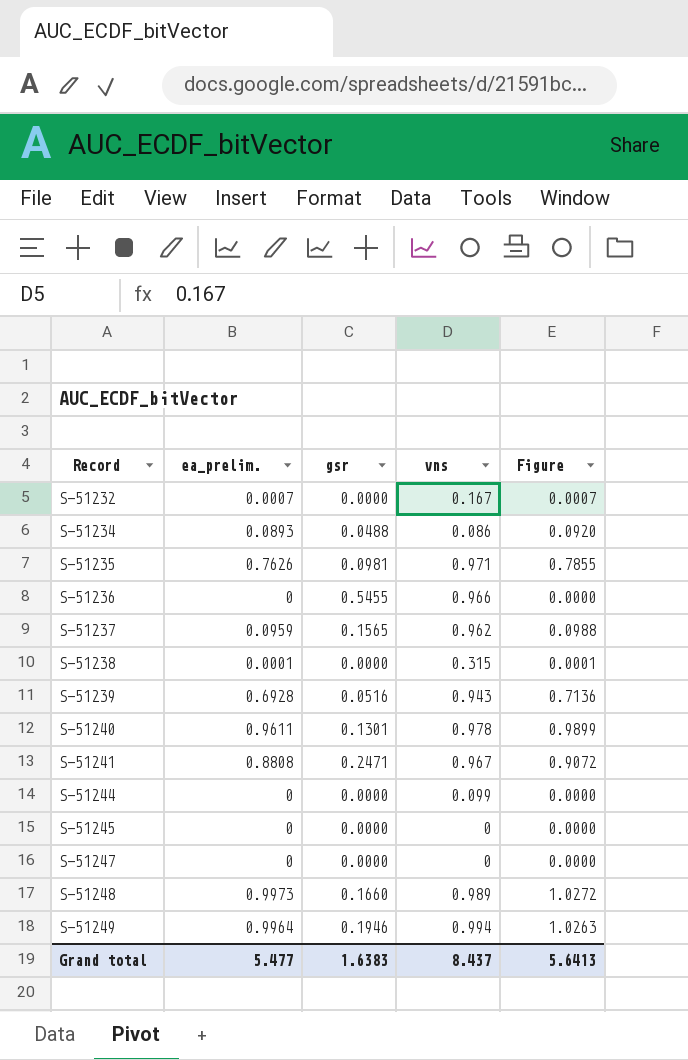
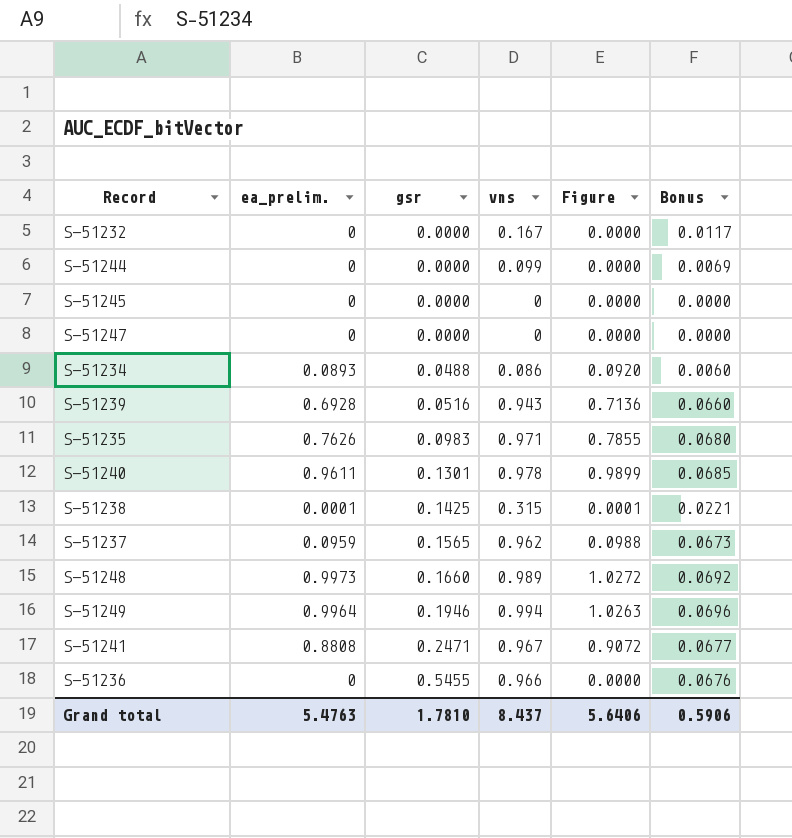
row order: Record ascending -> gsr ascending
column Bonus | formula: none -> [vns] * 0.07
S-51232 | ea_prelim.: 0.0007 -> 0
S-51232 | Figure: 0.0007 -> 0.0000
S-51235 | gsr: 0.0981 -> 0.0983
S-51238 | gsr: 0.0000 -> 0.1425
Grand total | ea_prelim.: 5.477 -> 5.4763
Grand total | gsr: 1.6383 -> 1.7810
Grand total | Figure: 5.6413 -> 5.6406

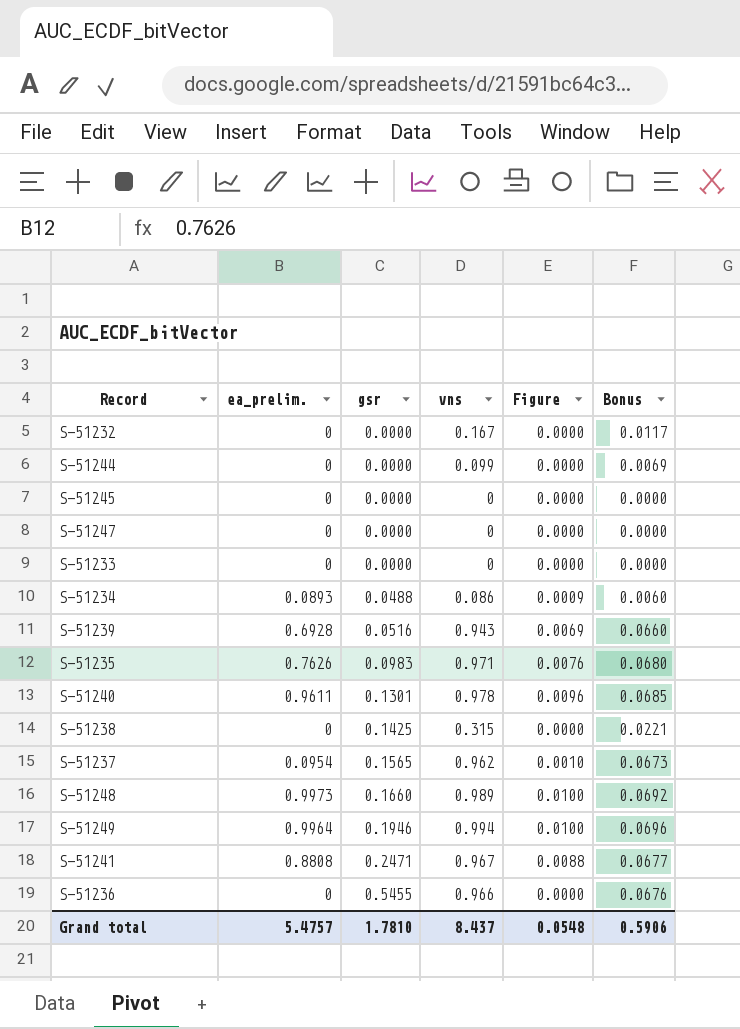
column Figure | formula: [ea_prelim.] * 1.03 -> [ea_prelim.] * 0.01
row S-51233: none -> 0 | 0.0000 | 0 | 0.0000 | 0.0000
S-51238 | ea_prelim.: 0.0001 -> 0
S-51237 | ea_prelim.: 0.0959 -> 0.0954
Grand total | ea_prelim.: 5.4763 -> 5.4757
Grand total | Figure: 5.6406 -> 0.0548

